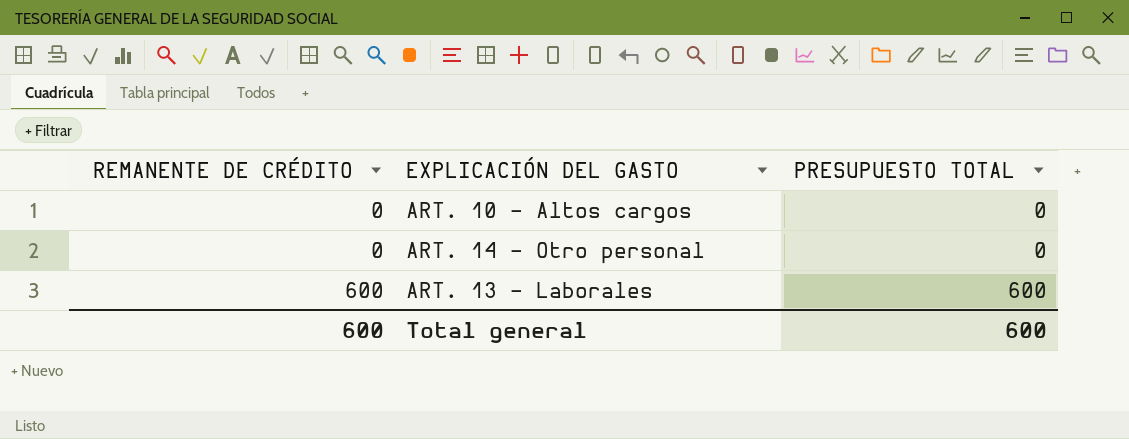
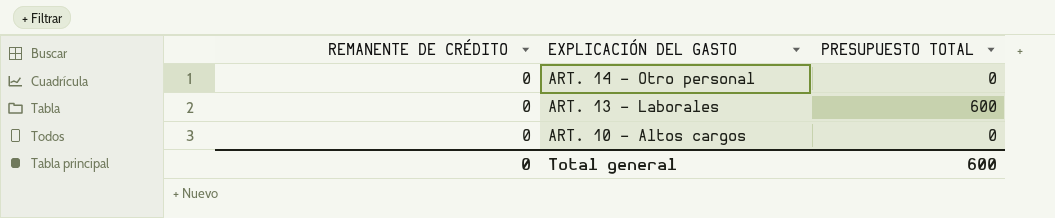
row order: REMANENTE DE CRÉDITO ascending -> EXPLICACIÓN DEL GASTO descending
ART. 13 - Laborales | REMANENTE DE CRÉDITO: 600 -> 0
Total general | REMANENTE DE CRÉDITO: 600 -> 0

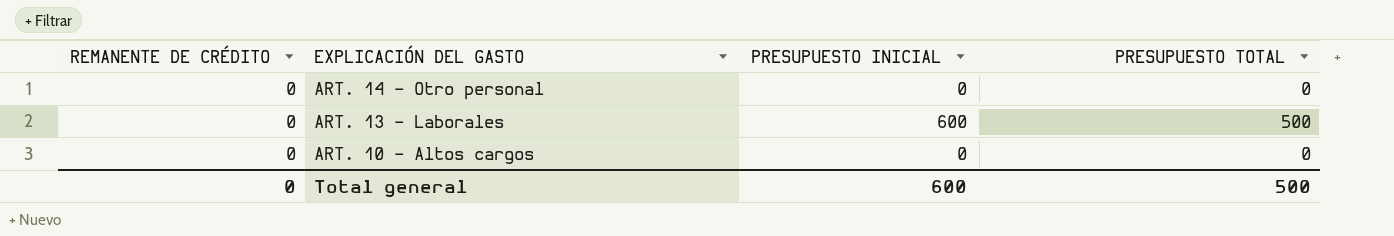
column PRESUPUESTO INICIAL | position: none -> 3
ART. 13 - Laborales | PRESUPUESTO TOTAL: 600 -> 500
Total general | PRESUPUESTO TOTAL: 600 -> 500

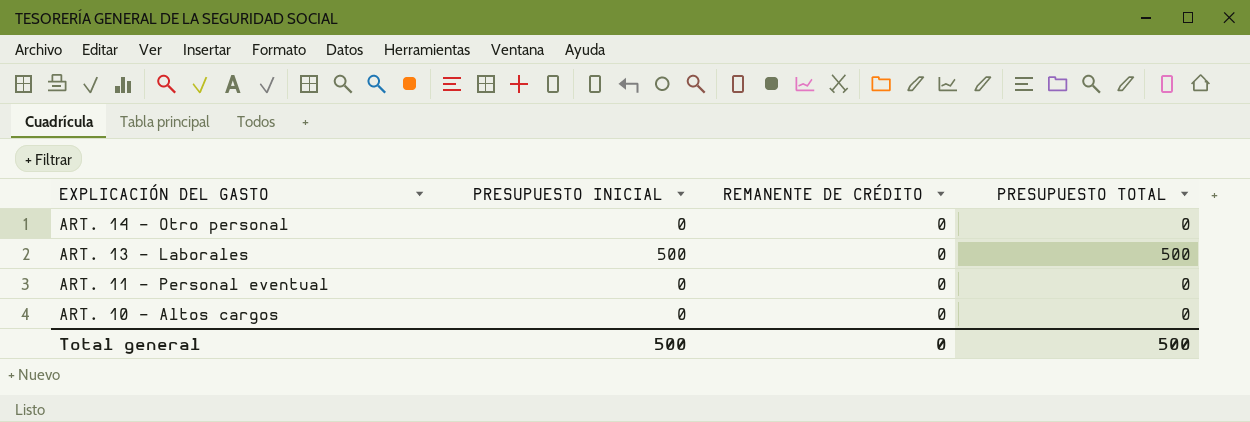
column REMANENTE DE CRÉDITO | position: 1 -> 3
ART. 13 - Laborales | PRESUPUESTO INICIAL: 600 -> 500
row ART. 11 - Personal eventual: none -> 0 | 0 | 0
Total general | PRESUPUESTO INICIAL: 600 -> 500

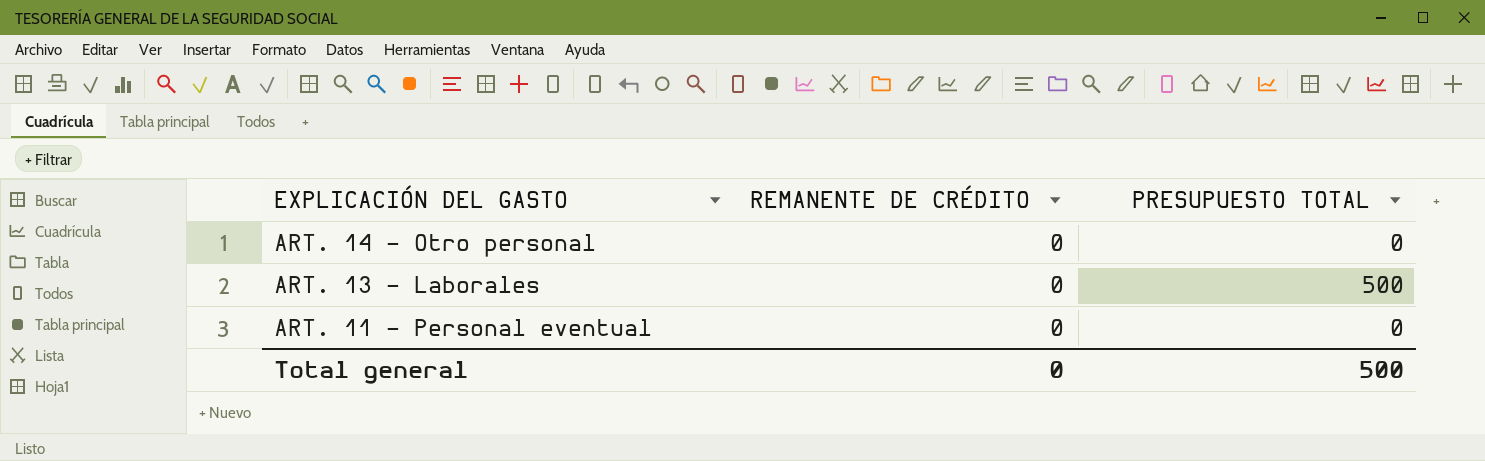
column PRESUPUESTO INICIAL | position: 2 -> none
row ART. 10 - Altos cargos: 0 | 0 | 0 -> none

